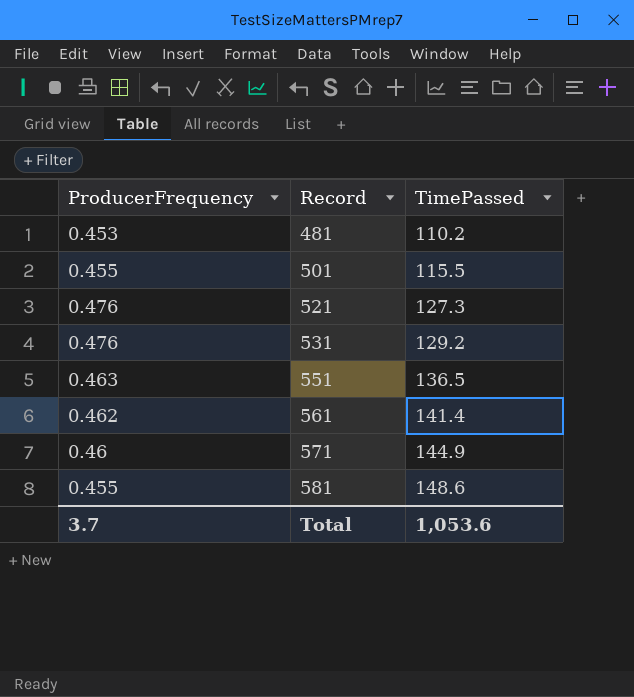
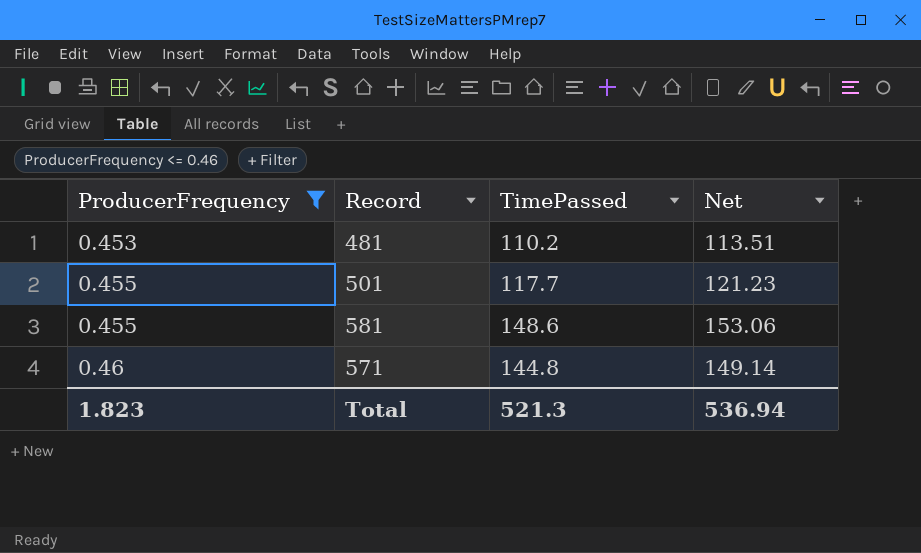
filter: none -> ProducerFrequency <= 0.46
row order: Record ascending -> ProducerFrequency ascending
column Net | formula: none -> [TimePassed] * 1.03
501 | TimePassed: 115.5 -> 117.7
571 | TimePassed: 144.9 -> 144.8
Total | ProducerFrequency: 3.7 -> 1.823
Total | TimePassed: 1,053.6 -> 521.3

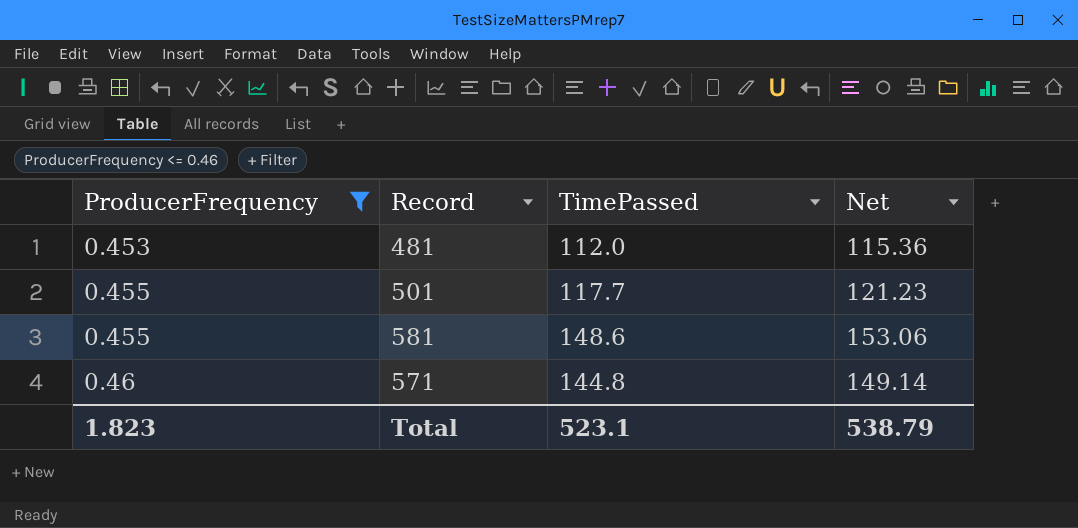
481 | TimePassed: 110.2 -> 112.0
481 | Net: 113.51 -> 115.36
Total | TimePassed: 521.3 -> 523.1
Total | Net: 536.94 -> 538.79

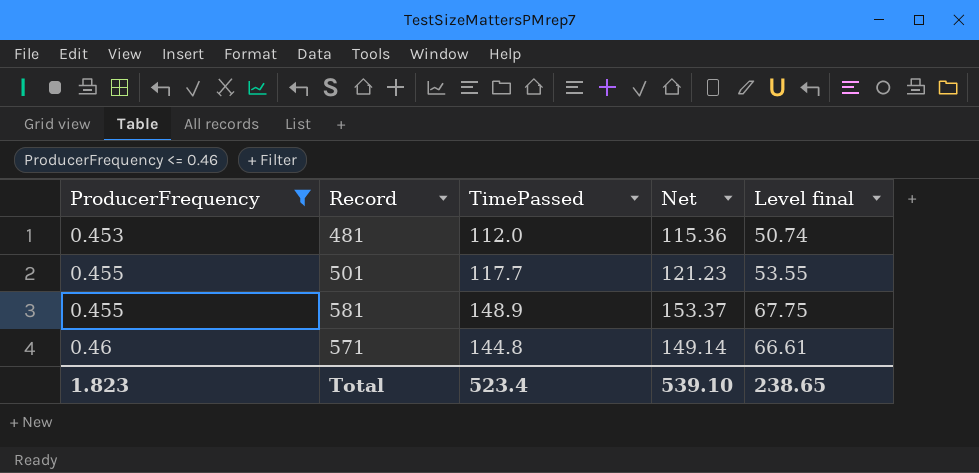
column Level final | formula: none -> [ProducerFrequency] * [TimePassed]
581 | TimePassed: 148.6 -> 148.9
581 | Net: 153.06 -> 153.37
Total | TimePassed: 523.1 -> 523.4
Total | Net: 538.79 -> 539.10

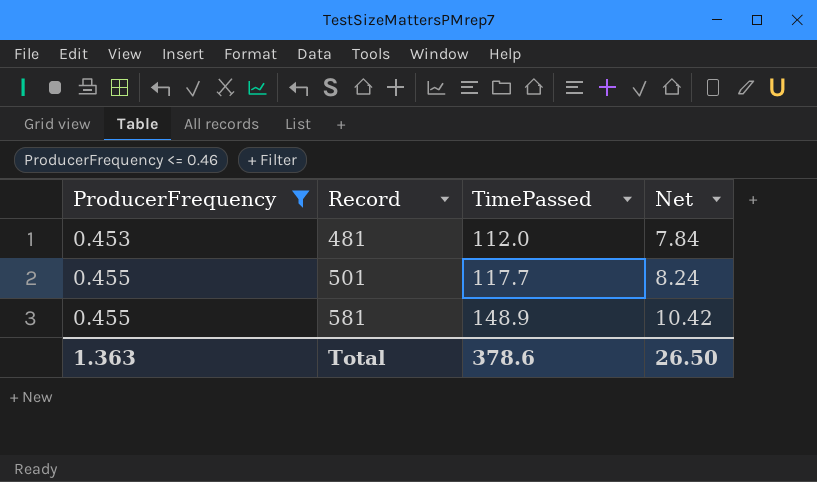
column Level final | formula: [ProducerFrequency] * [TimePassed] -> none
column Net | formula: [TimePassed] * 1.03 -> [TimePassed] * 0.07
row 571: 0.46 | 144.8 | 149.14 | 66.61 -> none
Total | ProducerFrequency: 1.823 -> 1.363
Total | TimePassed: 523.4 -> 378.6
Total | Net: 539.10 -> 26.50

